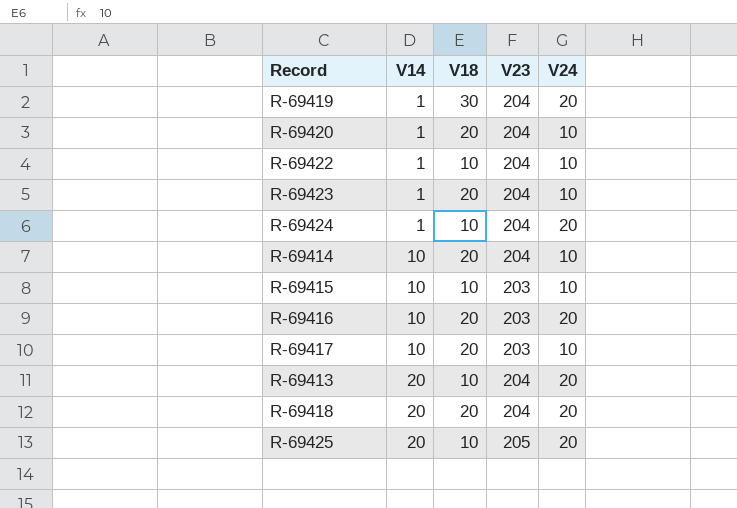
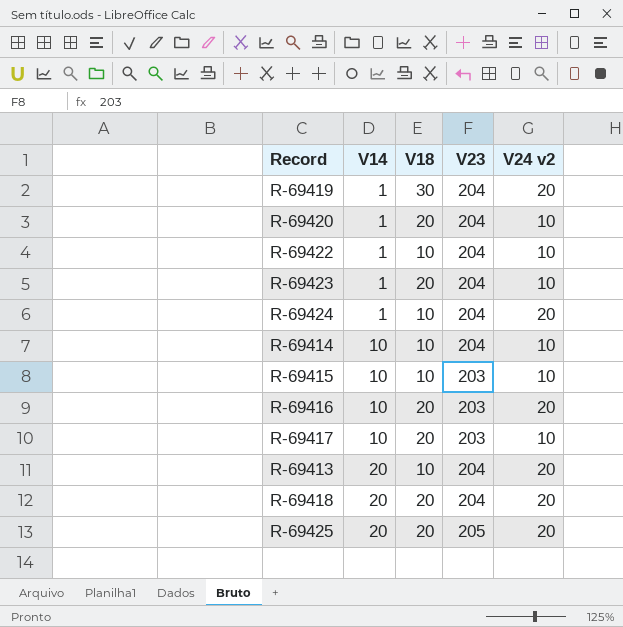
column name: V24 -> V24 v2
R-69414 | V18: 20 -> 10
R-69425 | V18: 10 -> 20

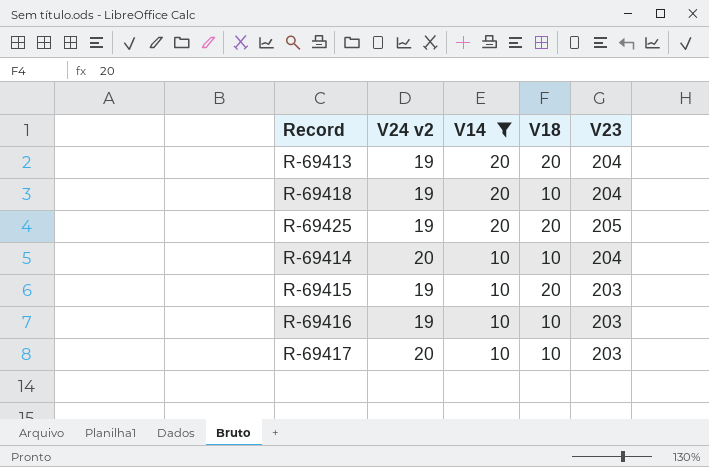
filter: none -> V14 != 1
row order: V14 ascending -> V14 descending
column V24 v2 | position: 5 -> 2
R-69413 | V24 v2: 20 -> 19
R-69413 | V18: 10 -> 20
R-69418 | V24 v2: 20 -> 19
R-69418 | V18: 20 -> 10
R-69425 | V24 v2: 20 -> 19
R-69414 | V24 v2: 10 -> 20
R-69415 | V24 v2: 10 -> 19
R-69415 | V18: 10 -> 20
R-69416 | V24 v2: 20 -> 19
R-69416 | V18: 20 -> 10
R-69417 | V24 v2: 10 -> 20
R-69417 | V18: 20 -> 10

